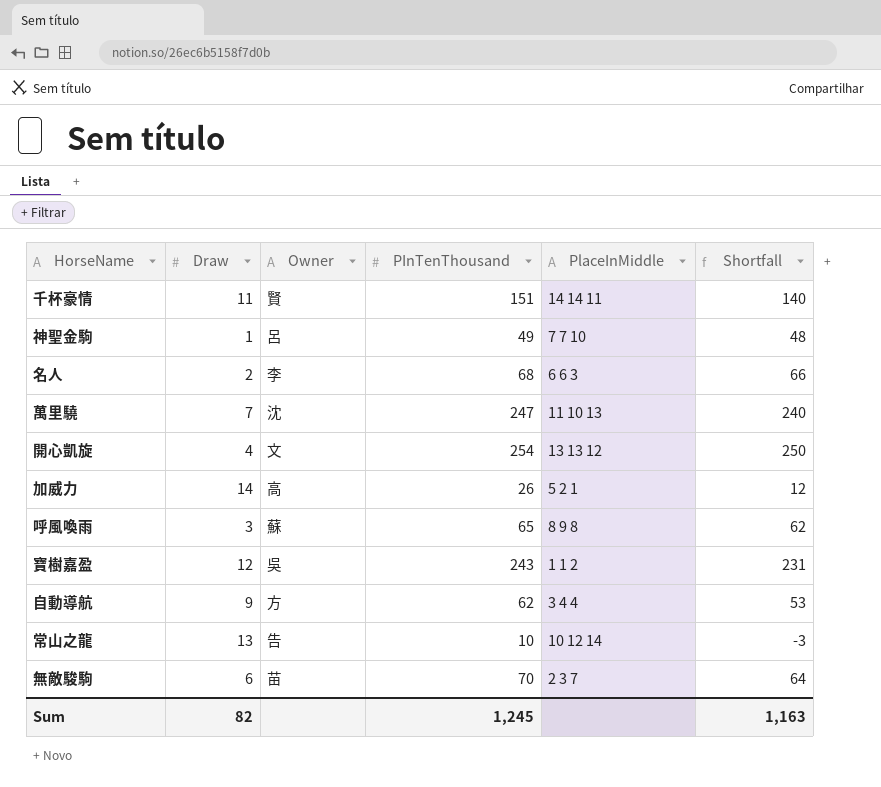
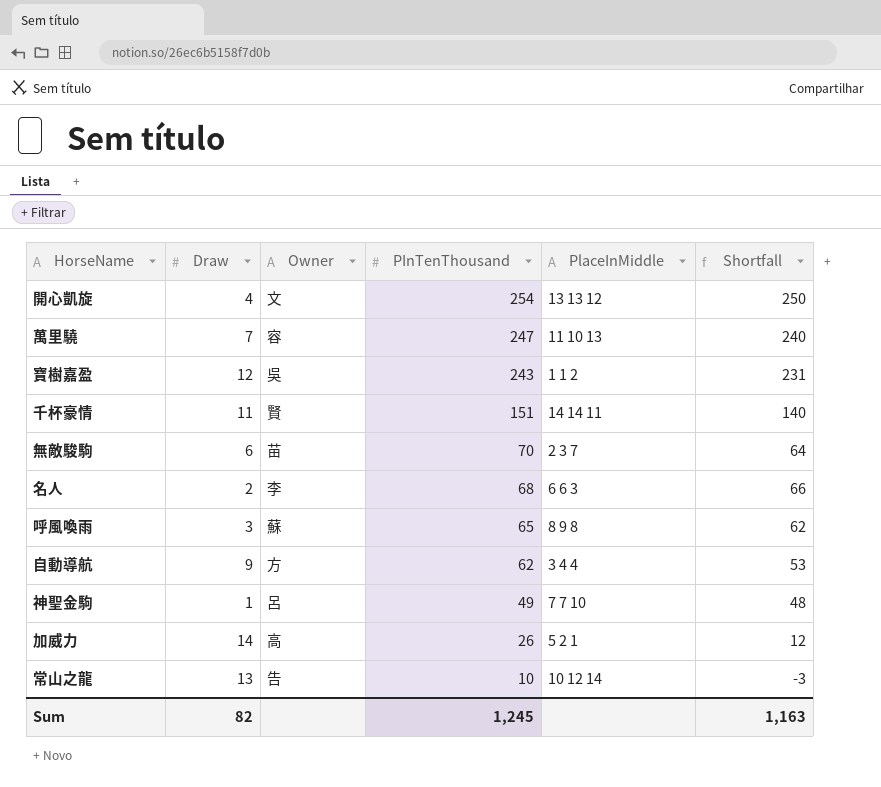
row order: none -> PInTenThousand descending
萬里驍 | Owner: 沈 -> 容

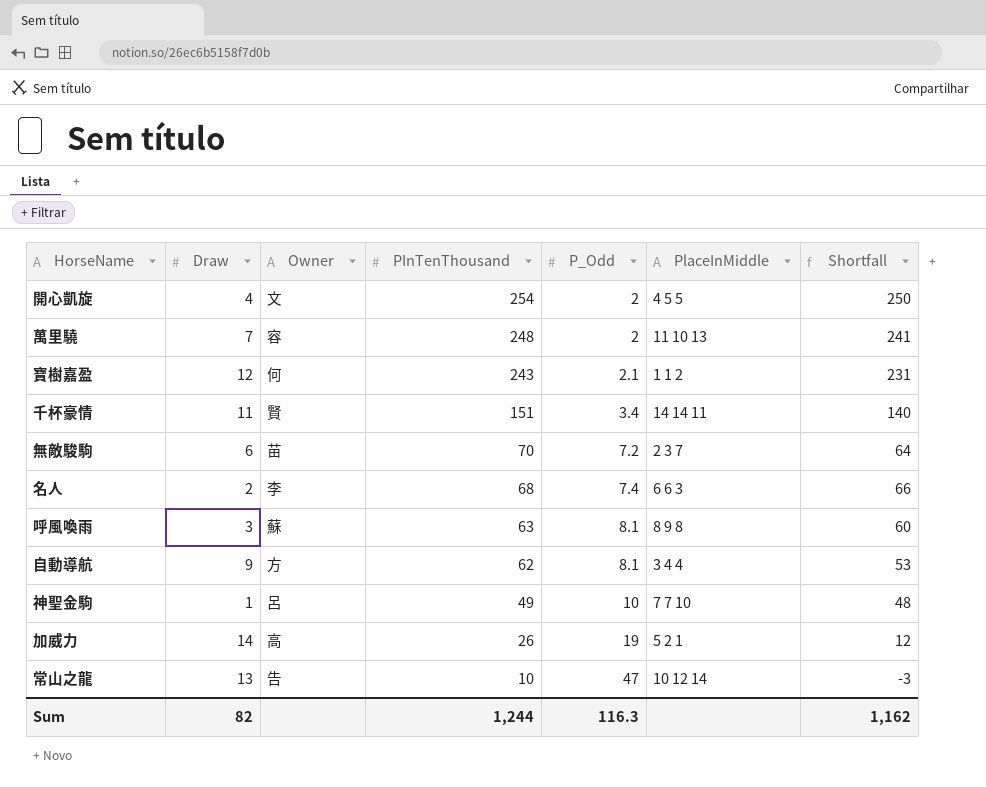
column P_Odd | position: none -> 5
開心凱旋 | PlaceInMiddle: 13 13 12 -> 4 5 5
萬里驍 | PInTenThousand: 247 -> 248
萬里驍 | Shortfall: 240 -> 241
寶樹嘉盈 | Owner: 吳 -> 何
呼風喚雨 | PInTenThousand: 65 -> 63
呼風喚雨 | Shortfall: 62 -> 60
Sum | PInTenThousand: 1,245 -> 1,244
Sum | Shortfall: 1,163 -> 1,162

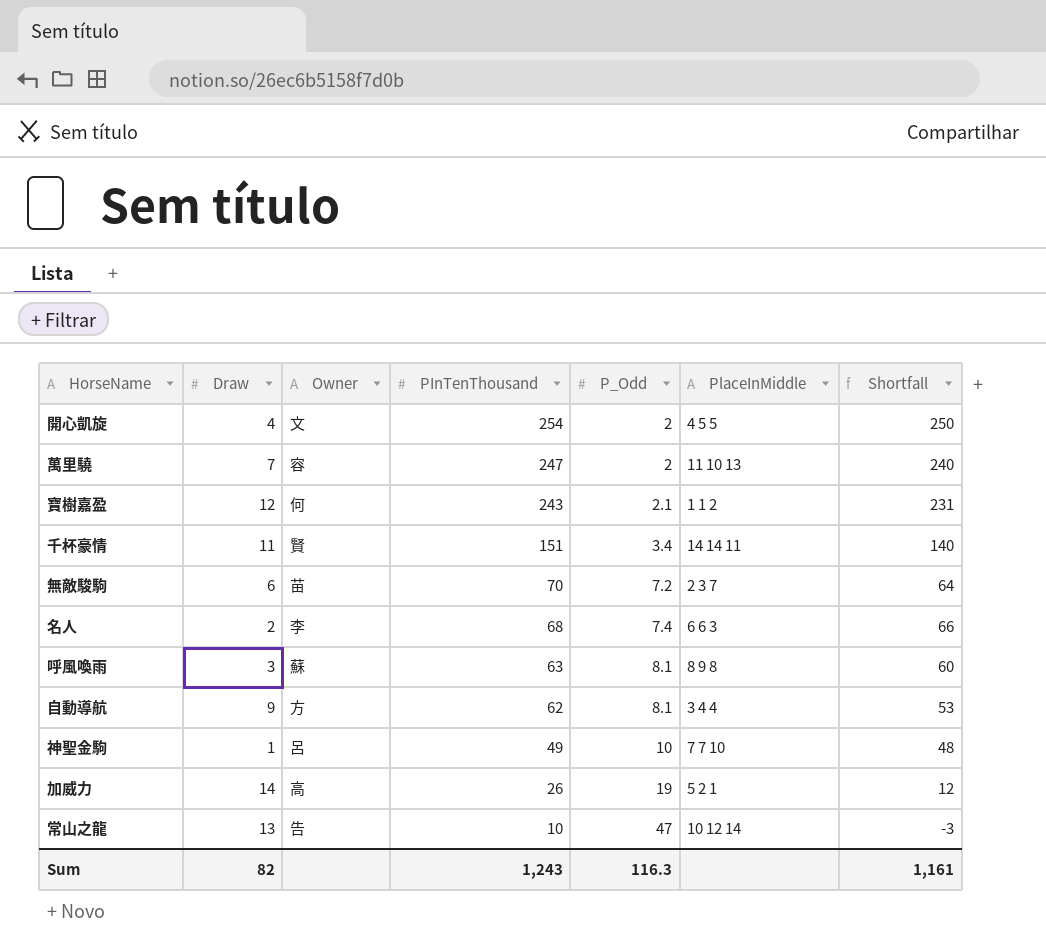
萬里驍 | PInTenThousand: 248 -> 247
萬里驍 | Shortfall: 241 -> 240
Sum | PInTenThousand: 1,244 -> 1,243
Sum | Shortfall: 1,162 -> 1,161

